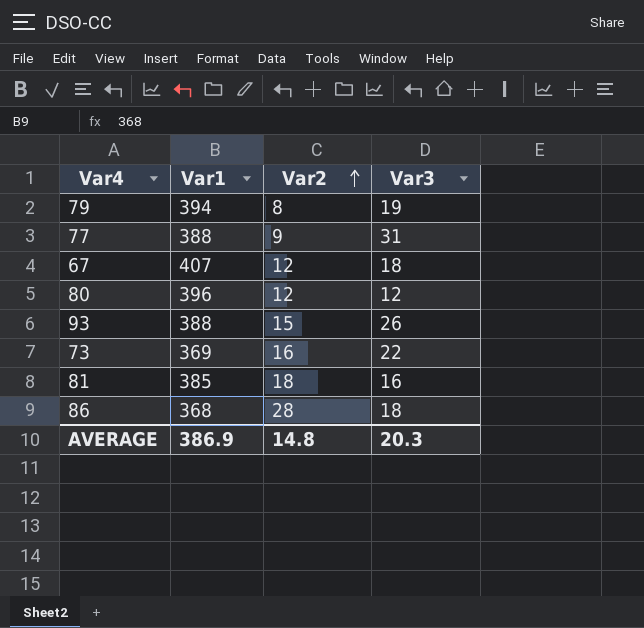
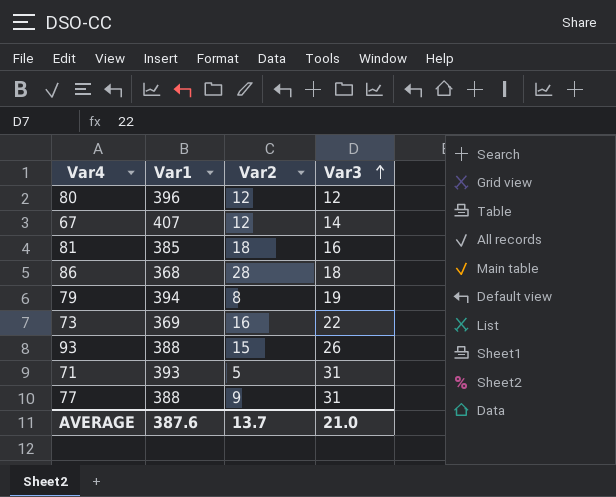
row order: Var2 ascending -> Var3 ascending
67 | Var3: 18 -> 14
row 71: none -> 393 | 5 | 31
AVERAGE | Var1: 386.9 -> 387.6
AVERAGE | Var2: 14.8 -> 13.7
AVERAGE | Var3: 20.3 -> 21.0

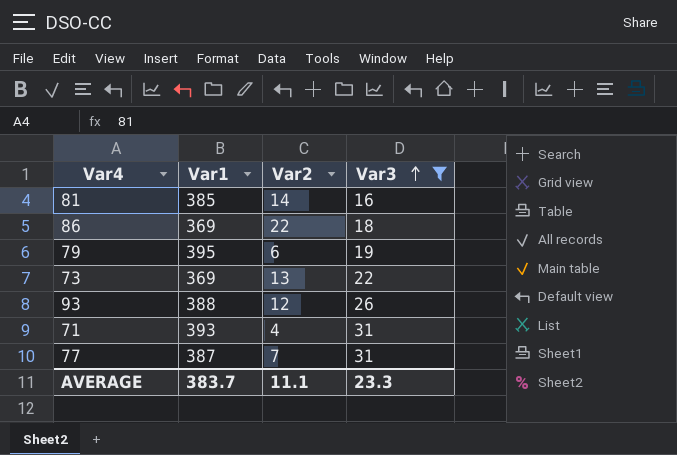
filter: none -> Var3 >= 16
81 | Var2: 18 -> 14
86 | Var1: 368 -> 369
86 | Var2: 28 -> 22
79 | Var1: 394 -> 395
79 | Var2: 8 -> 6
73 | Var2: 16 -> 13
93 | Var2: 15 -> 12
71 | Var2: 5 -> 4
77 | Var1: 388 -> 387
77 | Var2: 9 -> 7
AVERAGE | Var1: 387.6 -> 383.7
AVERAGE | Var2: 13.7 -> 11.1
AVERAGE | Var3: 21.0 -> 23.3

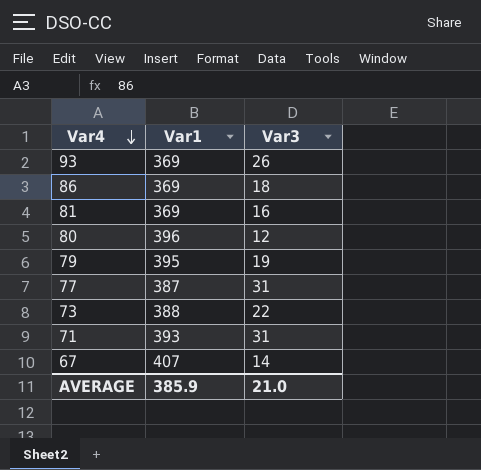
filter: Var3 >= 16 -> none
row order: Var3 ascending -> Var4 descending
column Var2 | position: 3 -> none
93 | Var1: 388 -> 369
81 | Var1: 385 -> 369
73 | Var1: 369 -> 388
AVERAGE | Var1: 383.7 -> 385.9
AVERAGE | Var3: 23.3 -> 21.0

